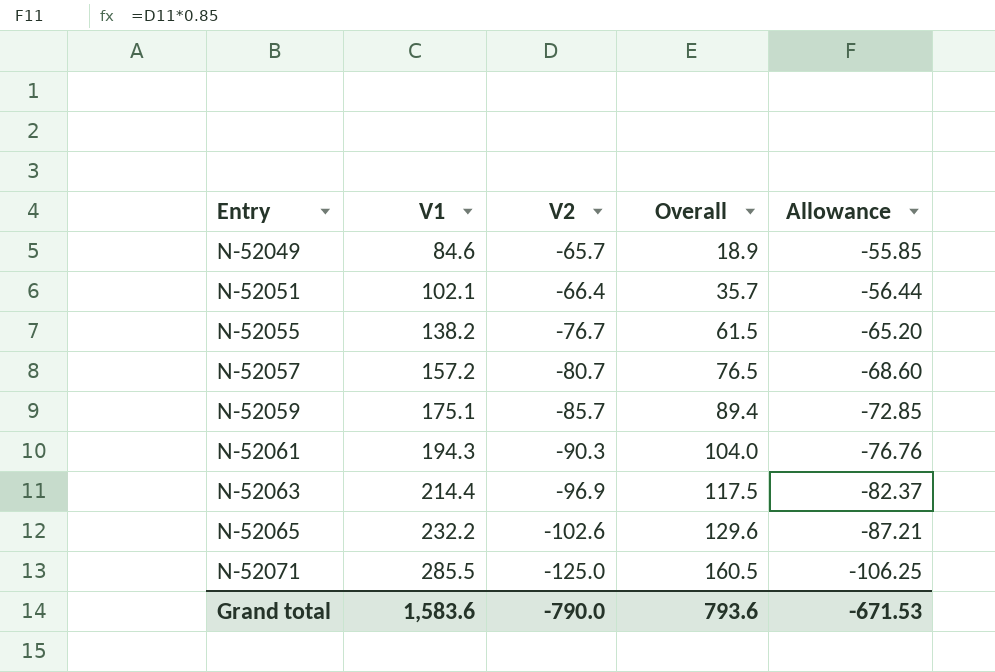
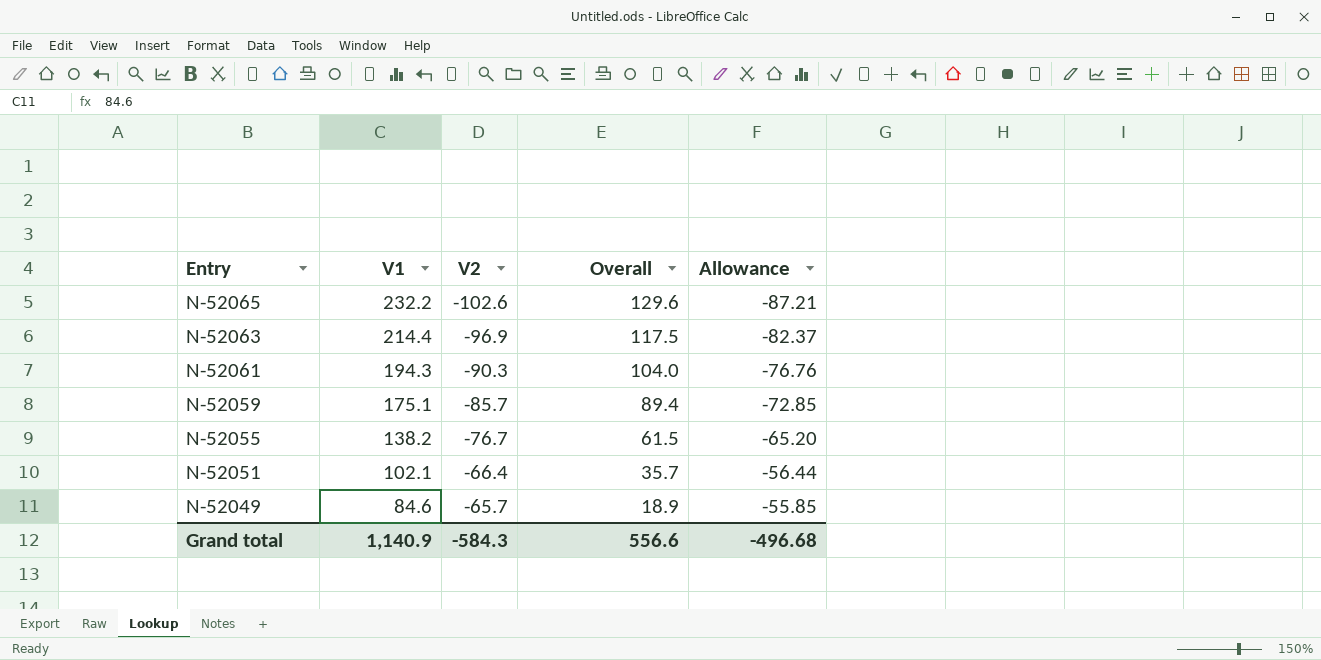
row order: Entry ascending -> Entry descending
row N-52057: 157.2 | -80.7 | 76.5 | -68.60 -> none
row N-52071: 285.5 | -125.0 | 160.5 | -106.25 -> none
Grand total | V1: 1,583.6 -> 1,140.9
Grand total | V2: -790.0 -> -584.3
Grand total | Overall: 793.6 -> 556.6
Grand total | Allowance: -671.53 -> -496.68

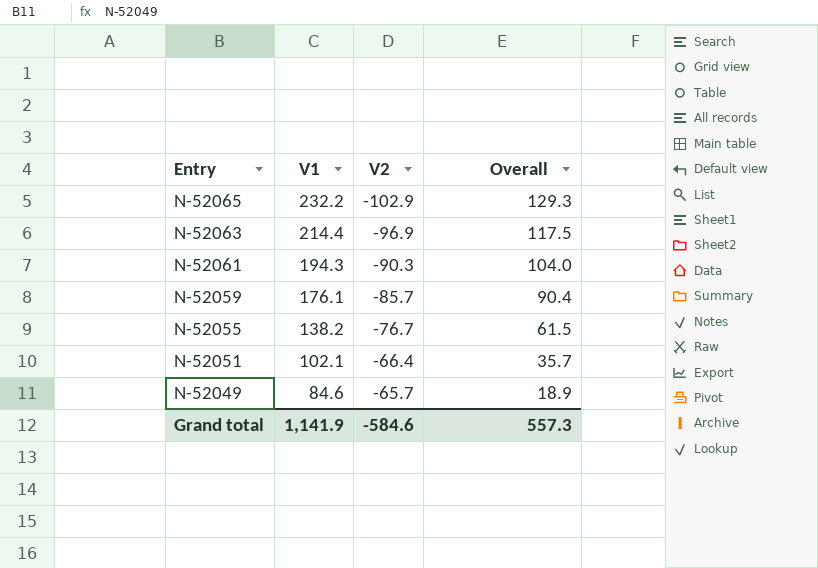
column Allowance | formula: [V2] * 0.85 -> none
N-52065 | V2: -102.6 -> -102.9
N-52065 | Overall: 129.6 -> 129.3
N-52059 | V1: 175.1 -> 176.1
N-52059 | Overall: 89.4 -> 90.4
Grand total | V1: 1,140.9 -> 1,141.9
Grand total | V2: -584.3 -> -584.6
Grand total | Overall: 556.6 -> 557.3

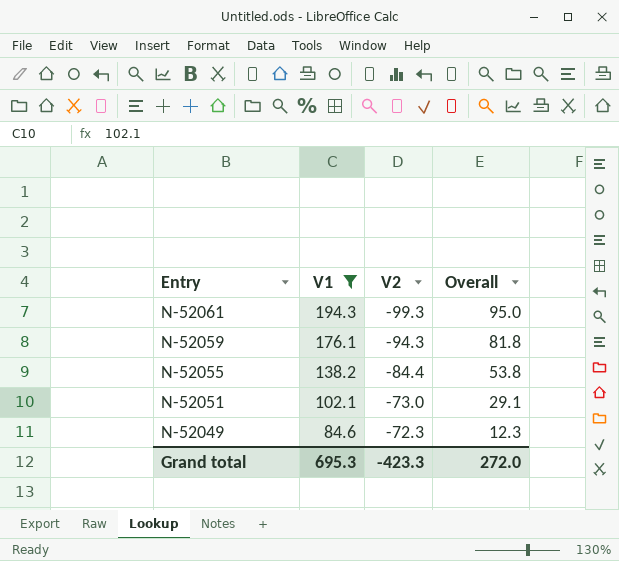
filter: none -> V1 <= 194.3
N-52061 | V2: -90.3 -> -99.3
N-52061 | Overall: 104.0 -> 95.0
N-52059 | V2: -85.7 -> -94.3
N-52059 | Overall: 90.4 -> 81.8
N-52055 | V2: -76.7 -> -84.4
N-52055 | Overall: 61.5 -> 53.8
N-52051 | V2: -66.4 -> -73.0
N-52051 | Overall: 35.7 -> 29.1
N-52049 | V2: -65.7 -> -72.3
N-52049 | Overall: 18.9 -> 12.3
Grand total | V1: 1,141.9 -> 695.3
Grand total | V2: -584.6 -> -423.3
Grand total | Overall: 557.3 -> 272.0

